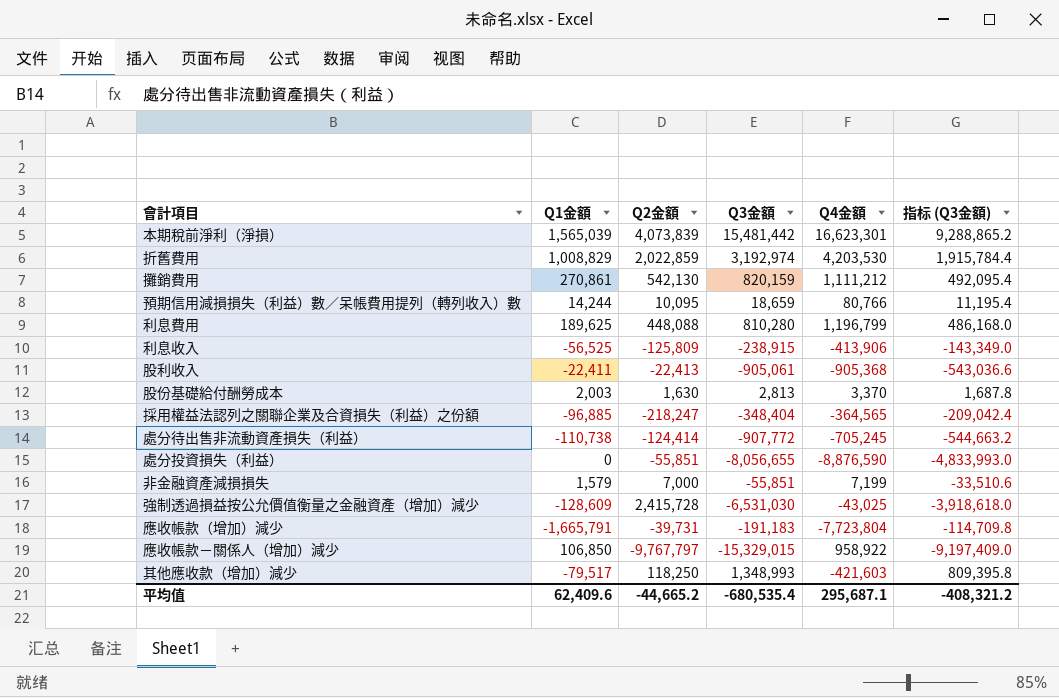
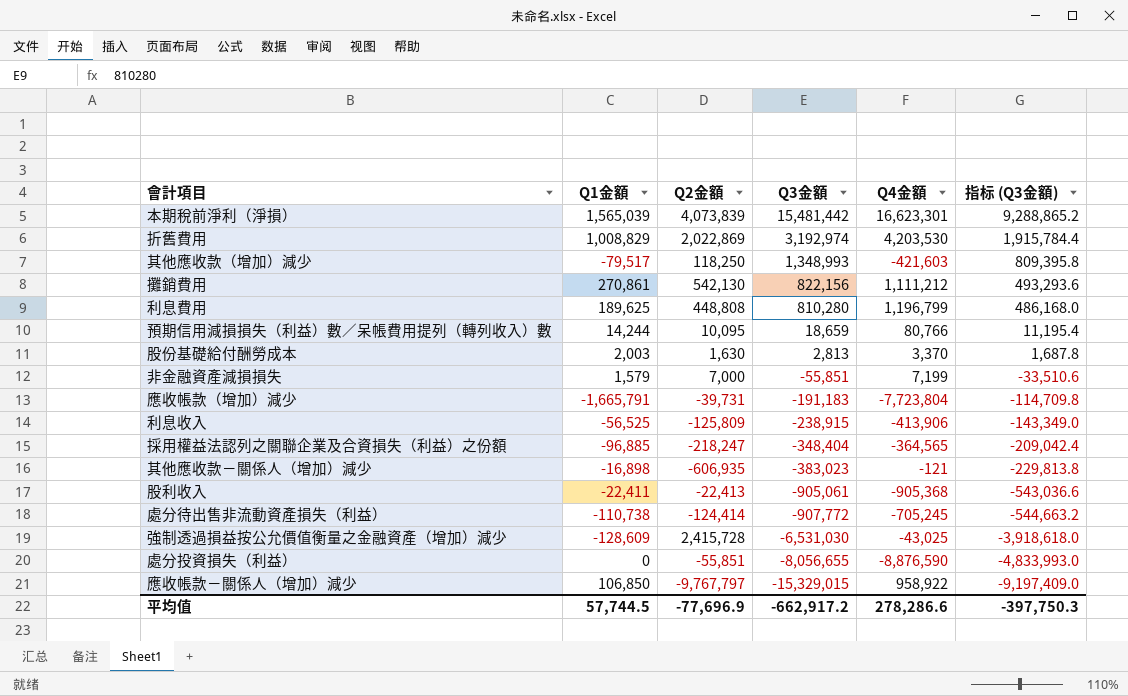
row order: none -> Q3金額 descending
折舊費用 | Q2金額: 2,022,859 -> 2,022,869
攤銷費用 | Q3金額: 820,159 -> 822,156
攤銷費用 | 指标 (Q3金額): 492,095.4 -> 493,293.6
利息費用 | Q2金額: 448,088 -> 448,808
row 其他應收款－關係人（增加）減少: none -> -16,898 | -606,935 | -383,023 | -121 | -229,813.8
平均值 | Q1金額: 62,409.6 -> 57,744.5
平均值 | Q2金額: -44,665.2 -> -77,696.9
平均值 | Q3金額: -680,535.4 -> -662,917.2
平均值 | Q4金額: 295,687.1 -> 278,286.6
平均值 | 指标 (Q3金額): -408,321.2 -> -397,750.3

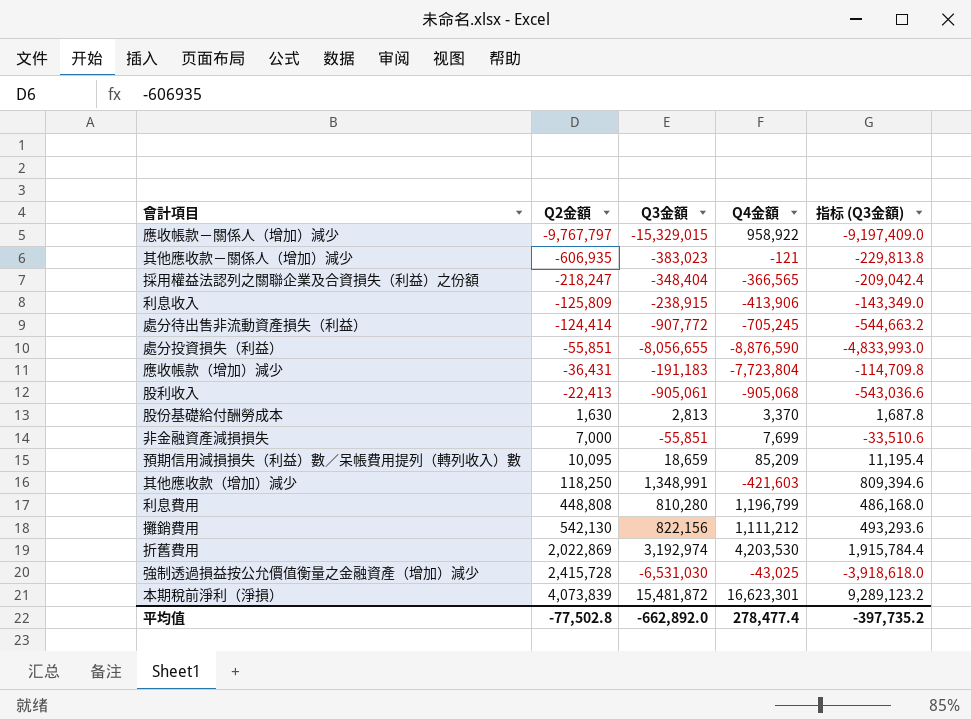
row order: Q3金額 descending -> Q2金額 ascending
column Q1金額 | position: 2 -> none
採用權益法認列之關聯企業及合資損失（利益）之份額 | Q4金額: -364,565 -> -366,565
應收帳款（增加）減少 | Q2金額: -39,731 -> -36,431
股利收入 | Q4金額: -905,368 -> -905,068
非金融資產減損損失 | Q4金額: 7,199 -> 7,699
預期信用減損損失（利益）數∕呆帳費用提列（轉列收入）數 | Q4金額: 80,766 -> 85,209
其他應收款（增加）減少 | Q3金額: 1,348,993 -> 1,348,991
其他應收款（增加）減少 | 指标 (Q3金額): 809,395.8 -> 809,394.6
本期稅前淨利（淨損） | Q3金額: 15,481,442 -> 15,481,872
本期稅前淨利（淨損） | 指标 (Q3金額): 9,288,865.2 -> 9,289,123.2
平均值 | Q2金額: -77,696.9 -> -77,502.8
平均值 | Q3金額: -662,917.2 -> -662,892.0
平均值 | Q4金額: 278,286.6 -> 278,477.4
平均值 | 指标 (Q3金額): -397,750.3 -> -397,735.2

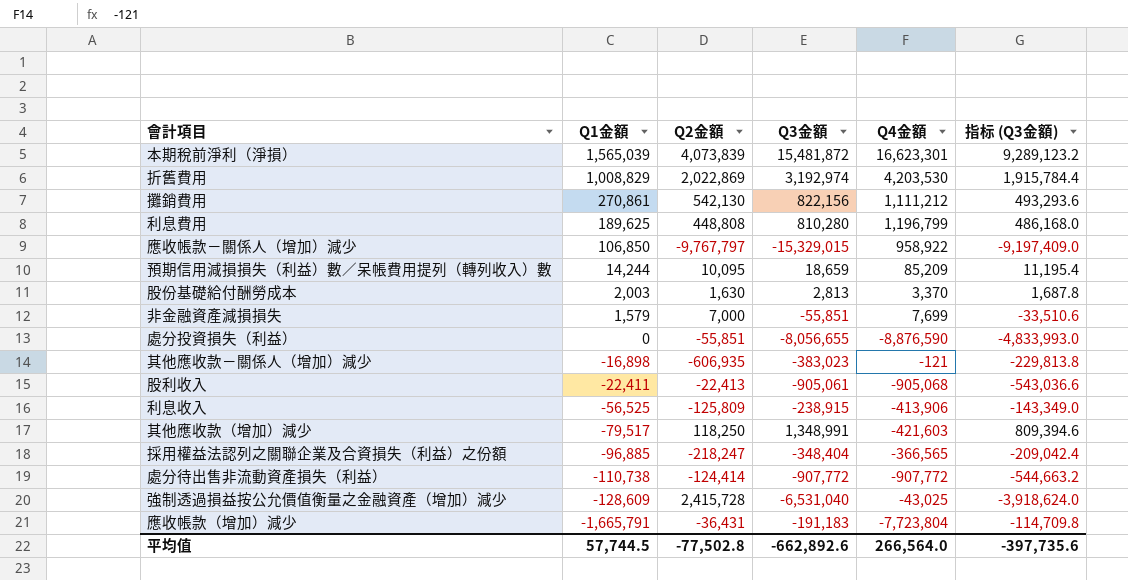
row order: Q2金額 ascending -> Q1金額 descending
column Q1金額 | position: none -> 2
處分待出售非流動資產損失（利益） | Q4金額: -705,245 -> -907,772
強制透過損益按公允價值衡量之金融資產（增加）減少 | Q3金額: -6,531,030 -> -6,531,040
強制透過損益按公允價值衡量之金融資產（增加）減少 | 指标 (Q3金額): -3,918,618.0 -> -3,918,624.0
平均值 | Q3金額: -662,892.0 -> -662,892.6
平均值 | Q4金額: 278,477.4 -> 266,564.0
平均值 | 指标 (Q3金額): -397,735.2 -> -397,735.6

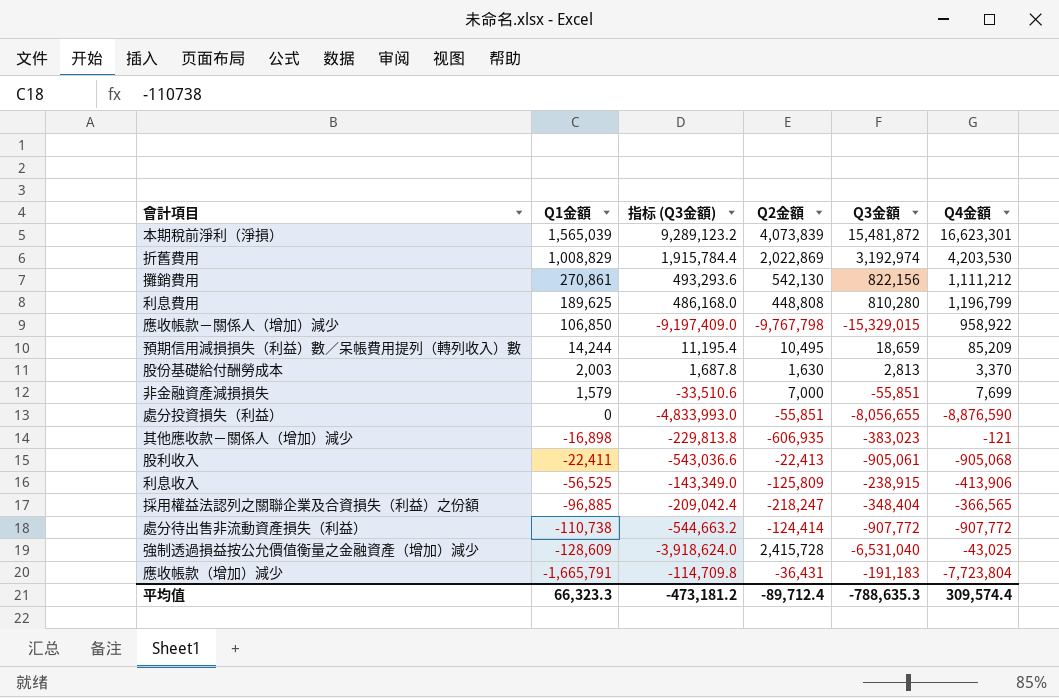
column 指标 (Q3金額) | position: 6 -> 3
row 其他應收款（增加）減少: -79,517 | 118,250 | 1,348,991 | -421,603 | 809,394.6 -> none
應收帳款－關係人（增加）減少 | Q2金額: -9,767,797 -> -9,767,798
預期信用減損損失（利益）數∕呆帳費用提列（轉列收入）數 | Q2金額: 10,095 -> 10,495
平均值 | Q1金額: 57,744.5 -> 66,323.3
平均值 | 指标 (Q3金額): -397,735.6 -> -473,181.2
平均值 | Q2金額: -77,502.8 -> -89,712.4
平均值 | Q3金額: -662,892.6 -> -788,635.3
平均值 | Q4金額: 266,564.0 -> 309,574.4

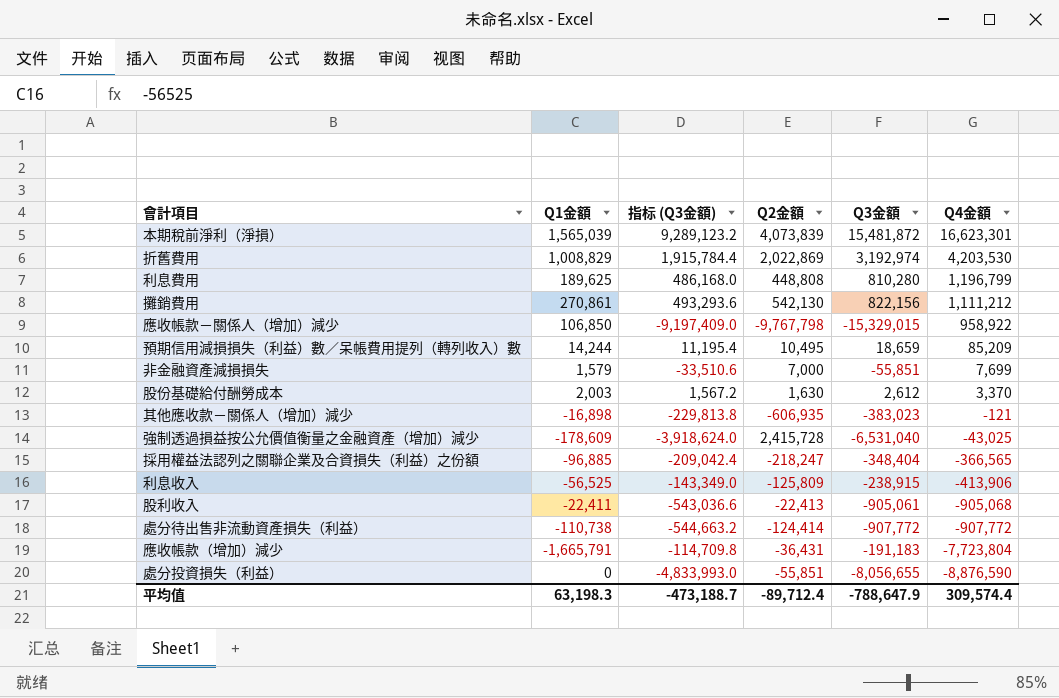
row order: Q1金額 descending -> Q4金額 descending
股份基礎給付酬勞成本 | 指标 (Q3金額): 1,687.8 -> 1,567.2
股份基礎給付酬勞成本 | Q3金額: 2,813 -> 2,612
強制透過損益按公允價值衡量之金融資產（增加）減少 | Q1金額: -128,609 -> -178,609
平均值 | Q1金額: 66,323.3 -> 63,198.3
平均值 | 指标 (Q3金額): -473,181.2 -> -473,188.7
平均值 | Q3金額: -788,635.3 -> -788,647.9

